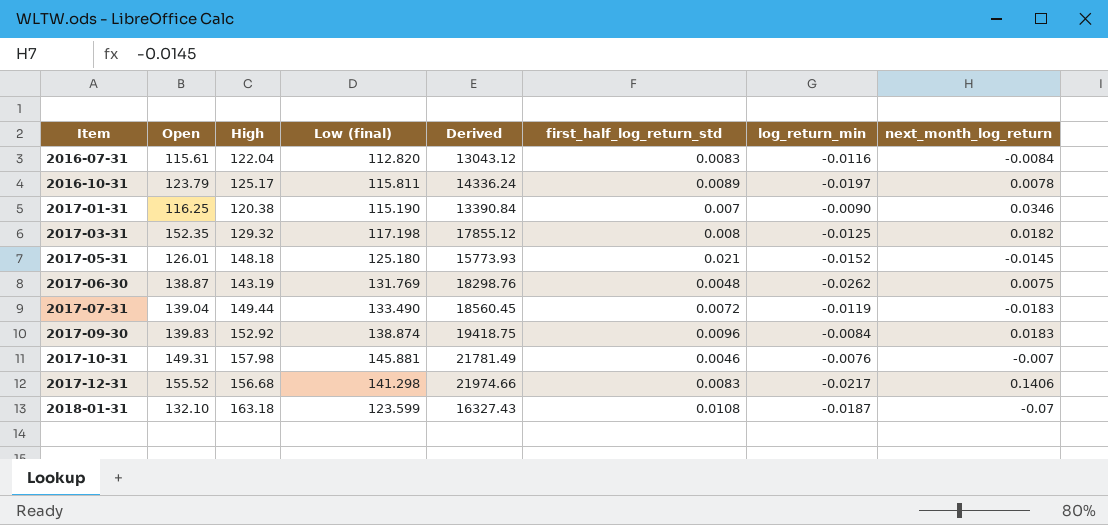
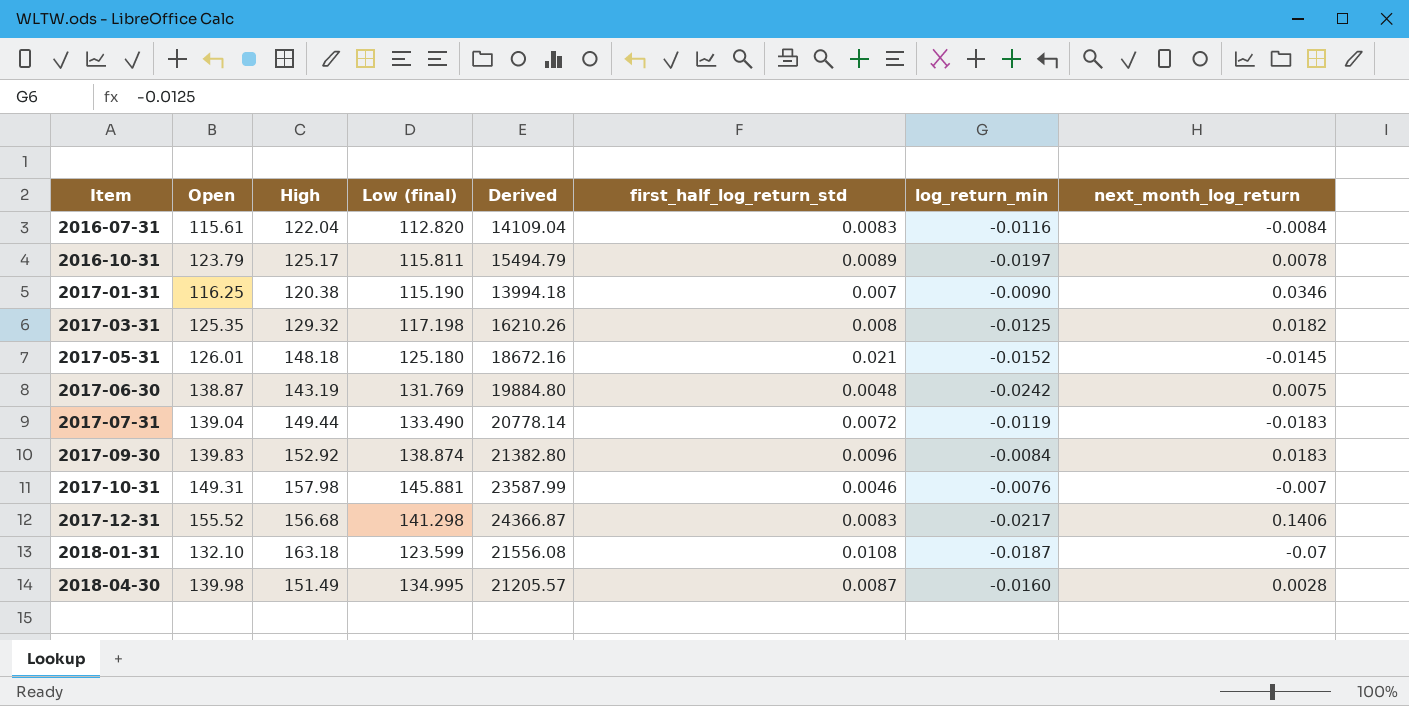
column Derived | formula: [Open] * [Low (final)] -> [Open] * [High]
2017-03-31 | Open: 152.35 -> 125.35
2017-06-30 | log_return_min: -0.0262 -> -0.0242
row 2018-04-30: none -> 139.98 | 151.49 | 134.995 | 21205.57 | 0.0087 | -0.0160 | 0.0028

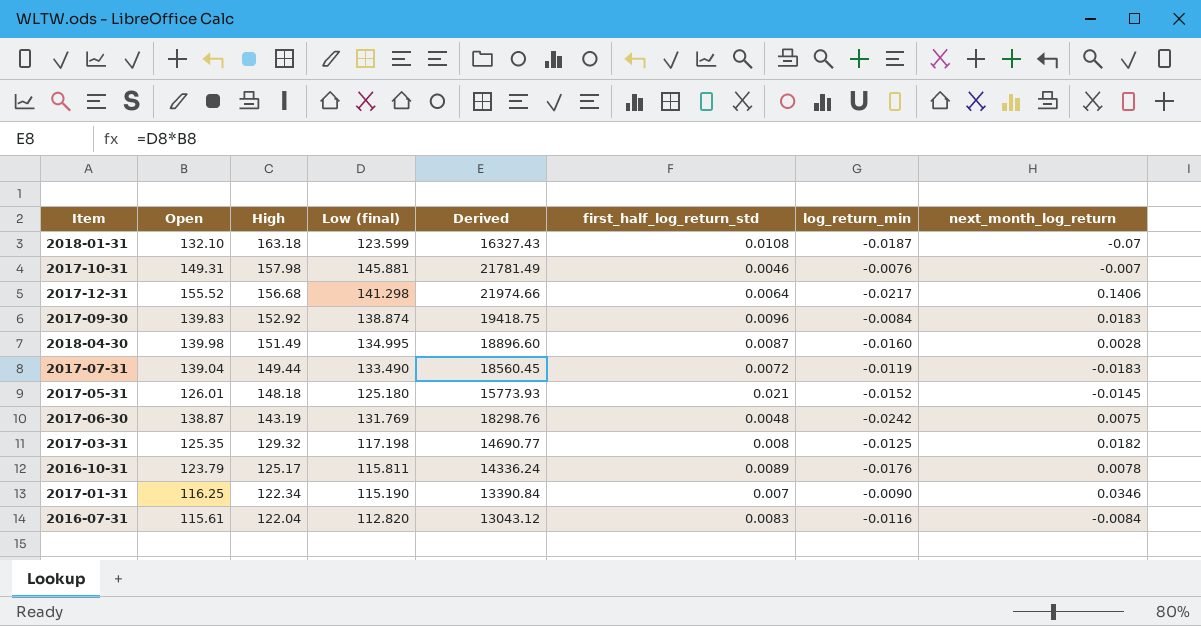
row order: Item ascending -> High descending
column Derived | formula: [Open] * [High] -> [Open] * [Low (final)]
2017-12-31 | first_half_log_return_std: 0.0083 -> 0.0064
2016-10-31 | log_return_min: -0.0197 -> -0.0176
2017-01-31 | High: 120.38 -> 122.34

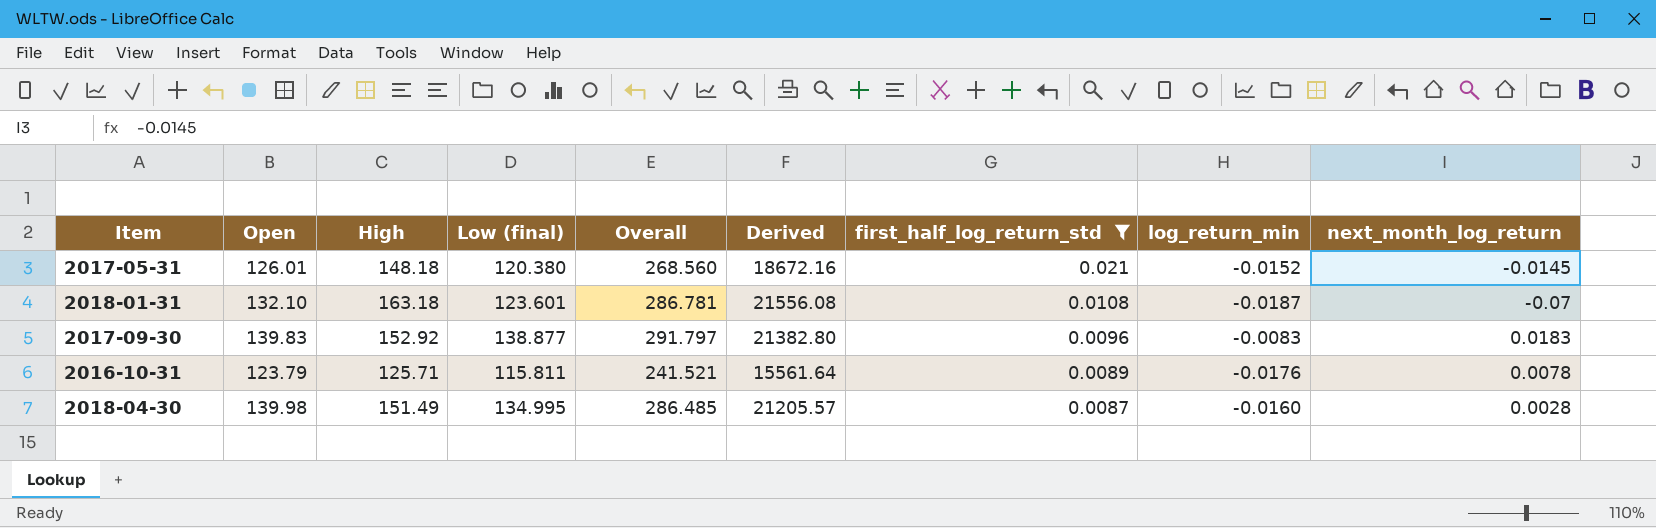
filter: none -> first_half_log_return_std >= 0.0087
row order: High descending -> first_half_log_return_std descending
column Overall | formula: none -> [High] + [Low (final)]
column Derived | formula: [Open] * [Low (final)] -> [Open] * [High]
2017-05-31 | Low (final): 125.180 -> 120.380
2018-01-31 | Low (final): 123.599 -> 123.601
2017-09-30 | Low (final): 138.874 -> 138.877
2017-09-30 | log_return_min: -0.0084 -> -0.0083
2016-10-31 | High: 125.17 -> 125.71

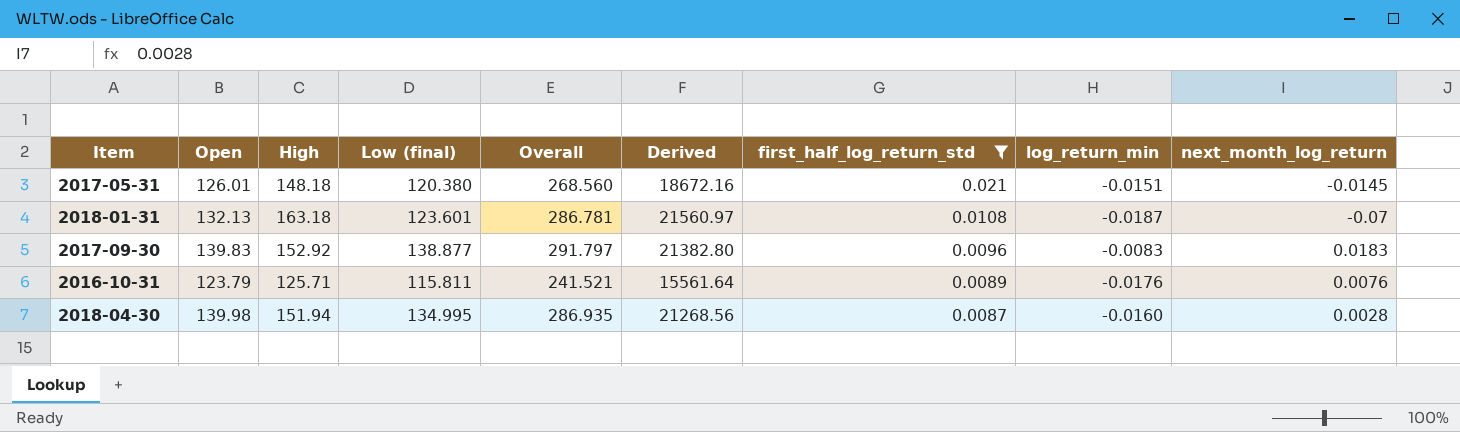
2017-05-31 | log_return_min: -0.0152 -> -0.0151
2018-01-31 | Open: 132.10 -> 132.13
2018-01-31 | Derived: 21556.08 -> 21560.97
2016-10-31 | next_month_log_return: 0.0078 -> 0.0076
2018-04-30 | High: 151.49 -> 151.94
2018-04-30 | Overall: 286.485 -> 286.935
2018-04-30 | Derived: 21205.57 -> 21268.56

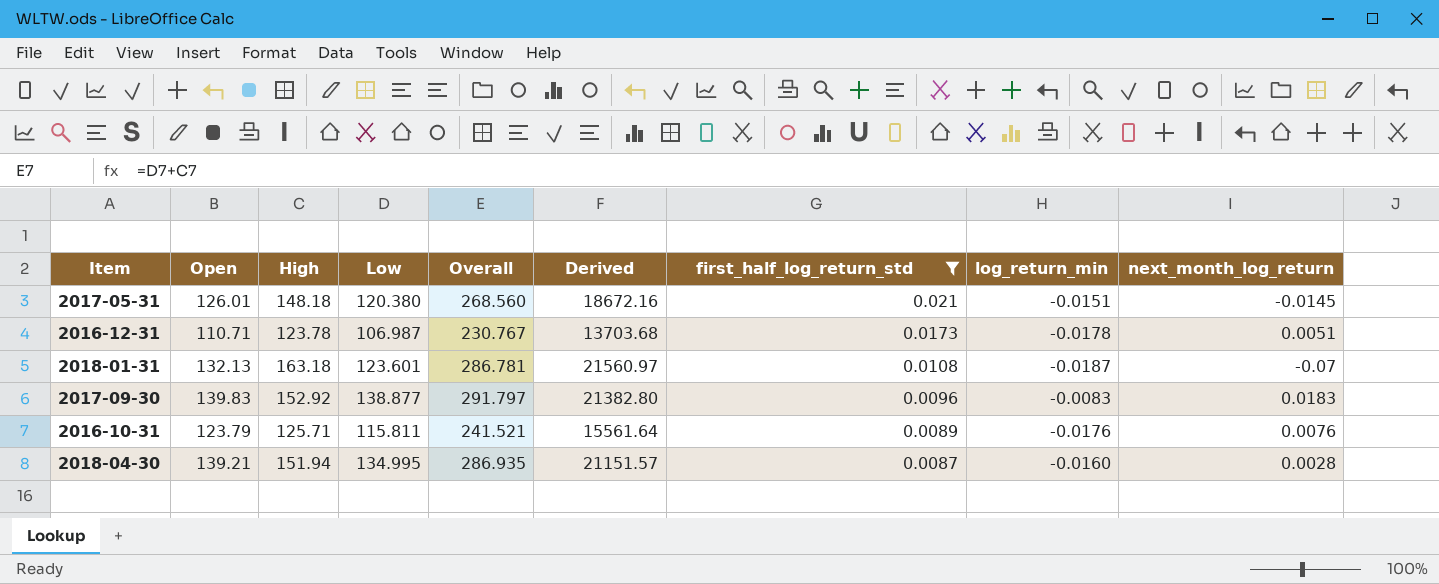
column name: Low (final) -> Low
row 2016-12-31: none -> 110.71 | 123.78 | 106.987 | 230.767 | 13703.68 | 0.0173 | -0.0178 | 0.0051
2018-04-30 | Open: 139.98 -> 139.21
2018-04-30 | Derived: 21268.56 -> 21151.57

